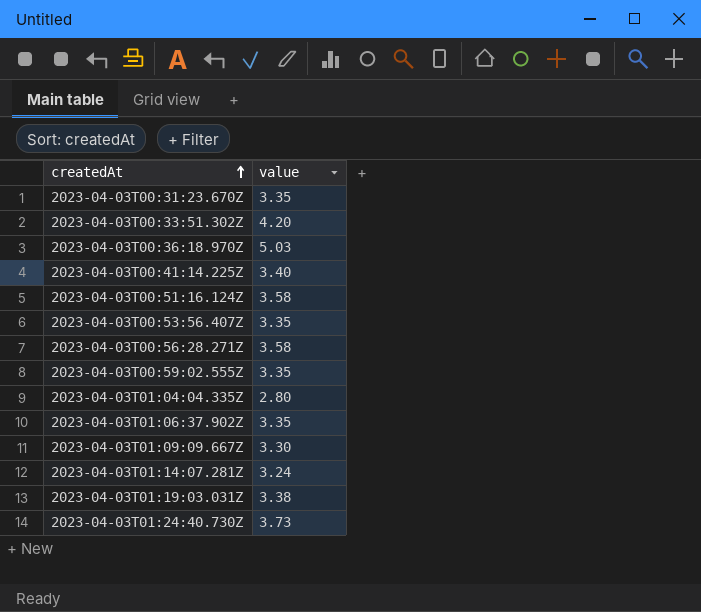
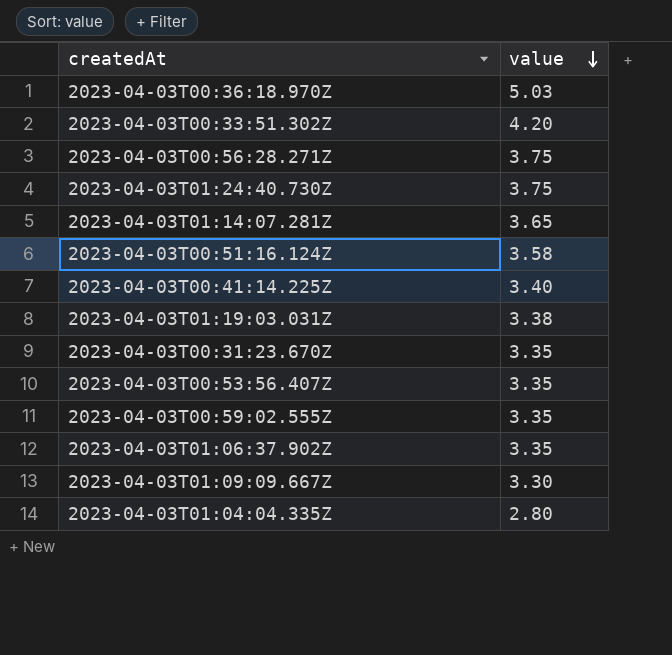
row order: createdAt ascending -> value descending
2023-04-03T00:56:28.271Z | value: 3.58 -> 3.75
2023-04-03T01:24:40.730Z | value: 3.73 -> 3.75
2023-04-03T01:14:07.281Z | value: 3.24 -> 3.65

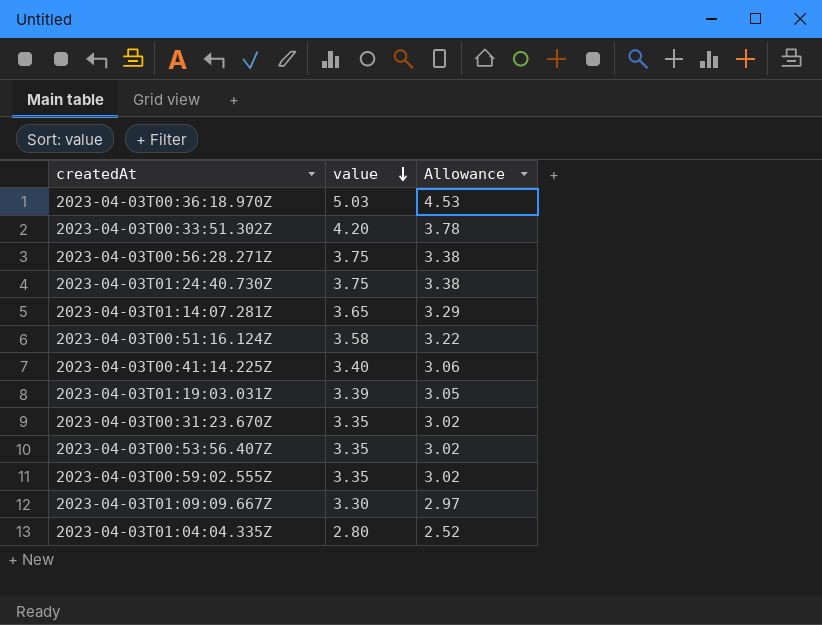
column Allowance | formula: none -> [value] * 0.9
row 2023-04-03T01:06:37.902Z: 3.35 -> none
2023-04-03T01:19:03.031Z | value: 3.38 -> 3.39

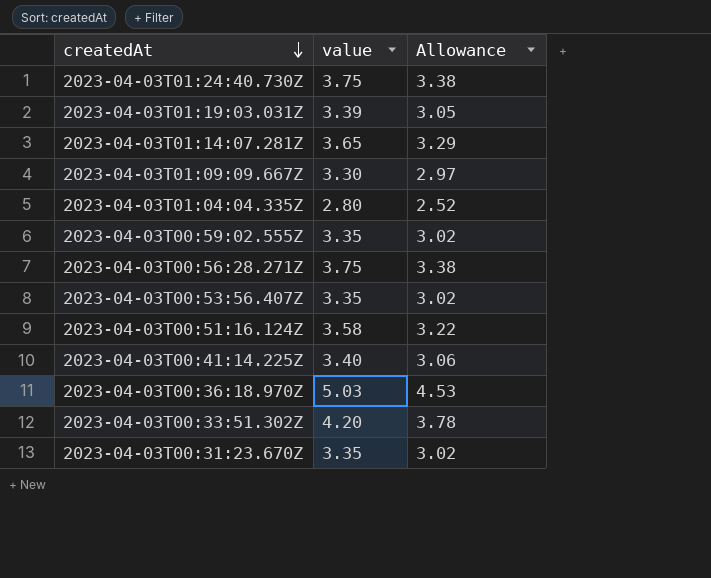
row order: value descending -> createdAt descending

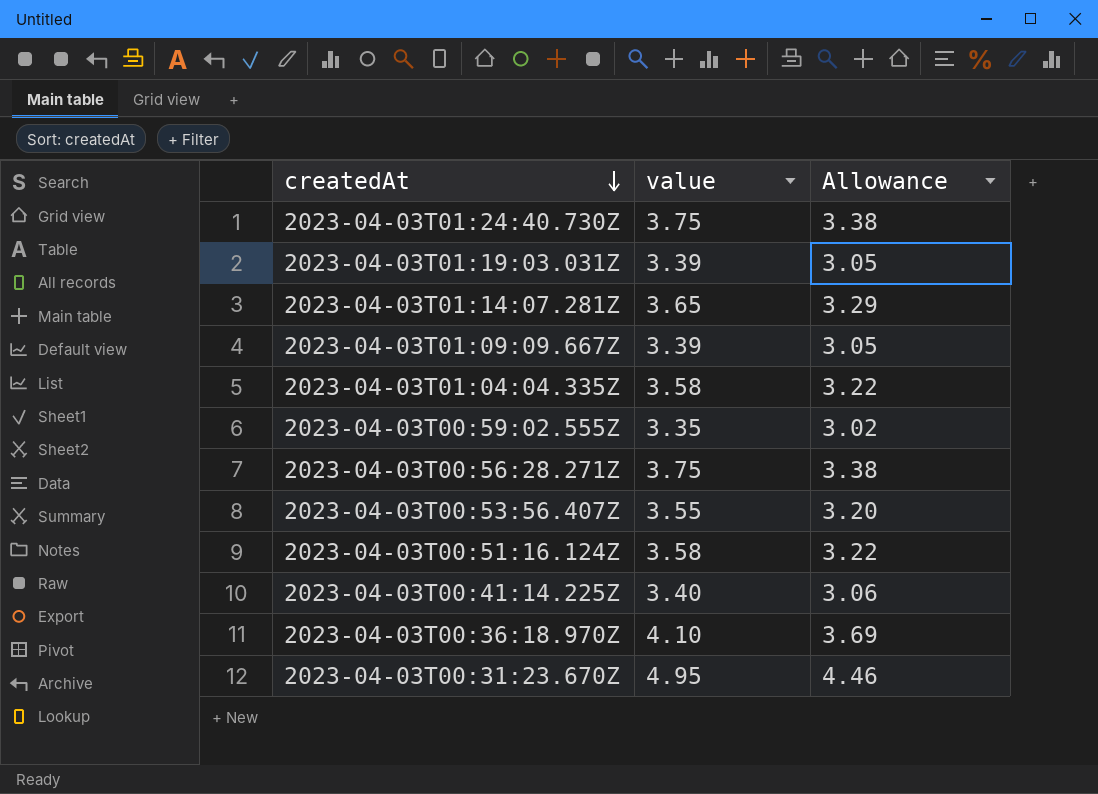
row 2023-04-03T00:33:51.302Z: 4.20 | 3.78 -> none
2023-04-03T01:09:09.667Z | value: 3.30 -> 3.39
2023-04-03T01:09:09.667Z | Allowance: 2.97 -> 3.05
2023-04-03T01:04:04.335Z | value: 2.80 -> 3.58
2023-04-03T01:04:04.335Z | Allowance: 2.52 -> 3.22
2023-04-03T00:53:56.407Z | value: 3.35 -> 3.55
2023-04-03T00:53:56.407Z | Allowance: 3.02 -> 3.20
2023-04-03T00:36:18.970Z | value: 5.03 -> 4.10
2023-04-03T00:36:18.970Z | Allowance: 4.53 -> 3.69
2023-04-03T00:31:23.670Z | value: 3.35 -> 4.95
2023-04-03T00:31:23.670Z | Allowance: 3.02 -> 4.46

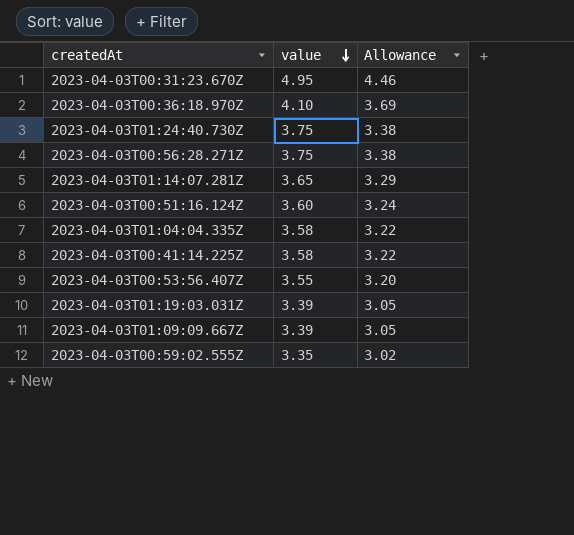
row order: createdAt descending -> value descending
2023-04-03T00:51:16.124Z | value: 3.58 -> 3.60
2023-04-03T00:51:16.124Z | Allowance: 3.22 -> 3.24
2023-04-03T00:41:14.225Z | value: 3.40 -> 3.58
2023-04-03T00:41:14.225Z | Allowance: 3.06 -> 3.22

